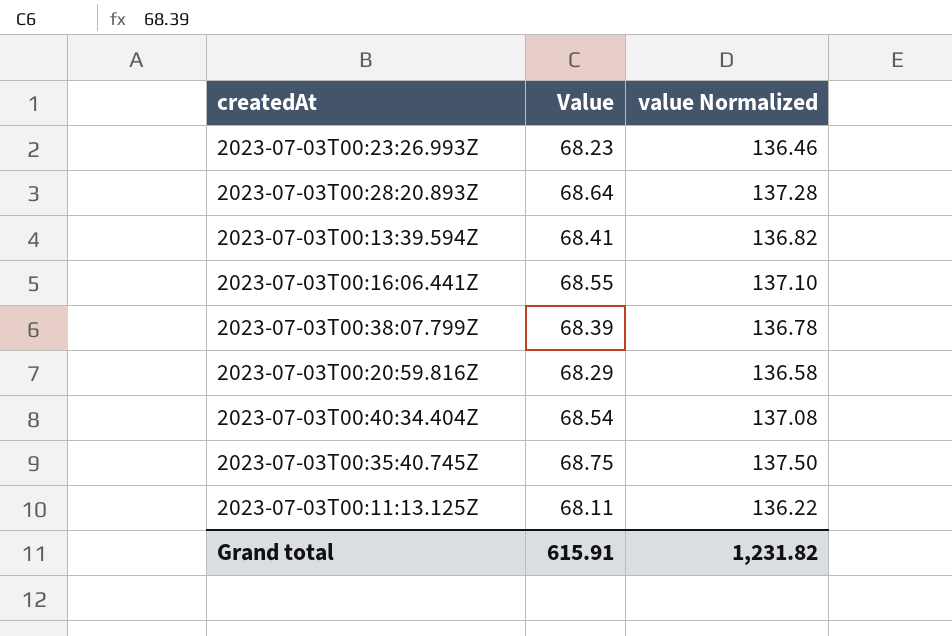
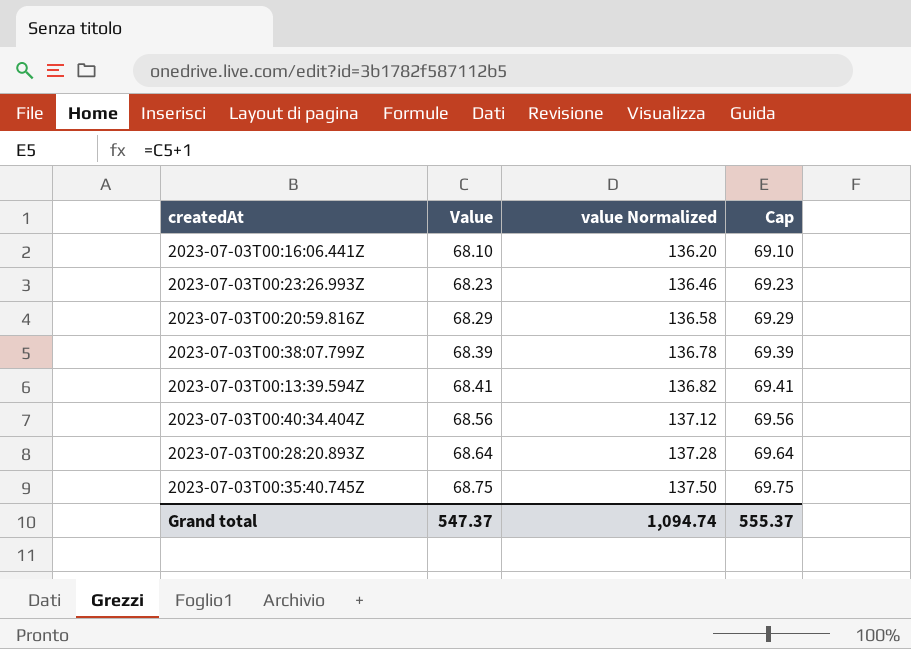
row order: none -> Value ascending
column Cap | formula: none -> [Value] + 1
row 2023-07-03T00:11:13.125Z: 68.11 | 136.22 -> none
2023-07-03T00:16:06.441Z | Value: 68.55 -> 68.10
2023-07-03T00:16:06.441Z | value Normalized: 137.10 -> 136.20
2023-07-03T00:40:34.404Z | Value: 68.54 -> 68.56
2023-07-03T00:40:34.404Z | value Normalized: 137.08 -> 137.12
Grand total | Value: 615.91 -> 547.37
Grand total | value Normalized: 1,231.82 -> 1,094.74

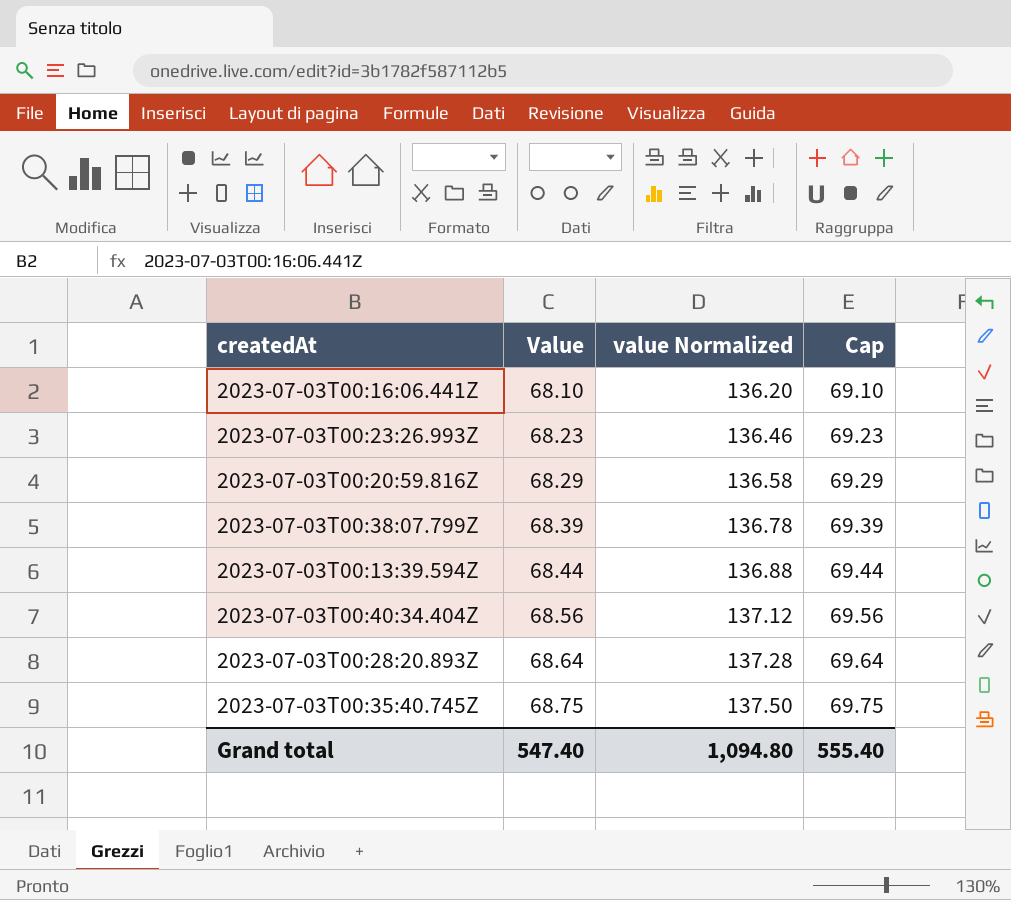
2023-07-03T00:13:39.594Z | Value: 68.41 -> 68.44
2023-07-03T00:13:39.594Z | value Normalized: 136.82 -> 136.88
2023-07-03T00:13:39.594Z | Cap: 69.41 -> 69.44
Grand total | Value: 547.37 -> 547.40
Grand total | value Normalized: 1,094.74 -> 1,094.80
Grand total | Cap: 555.37 -> 555.40

